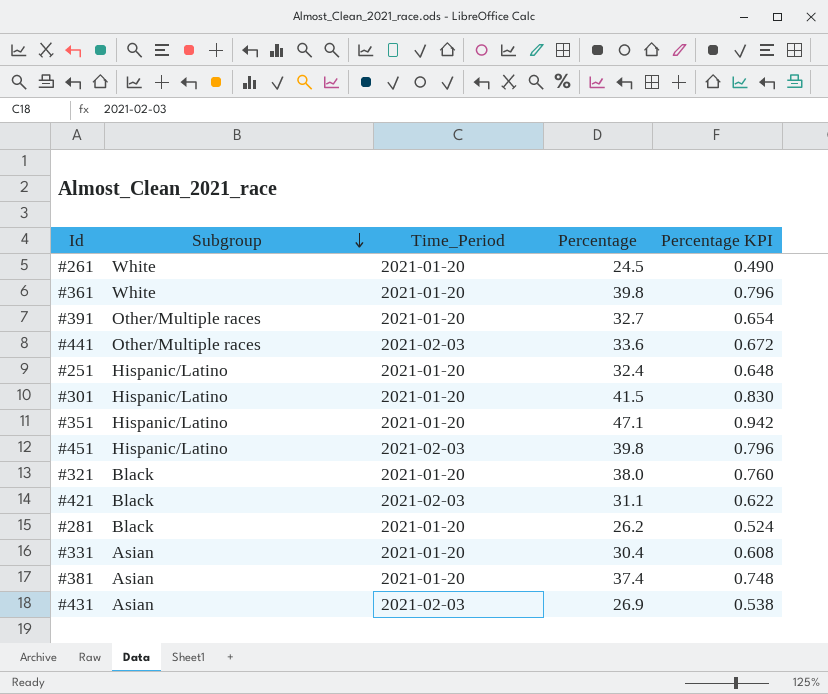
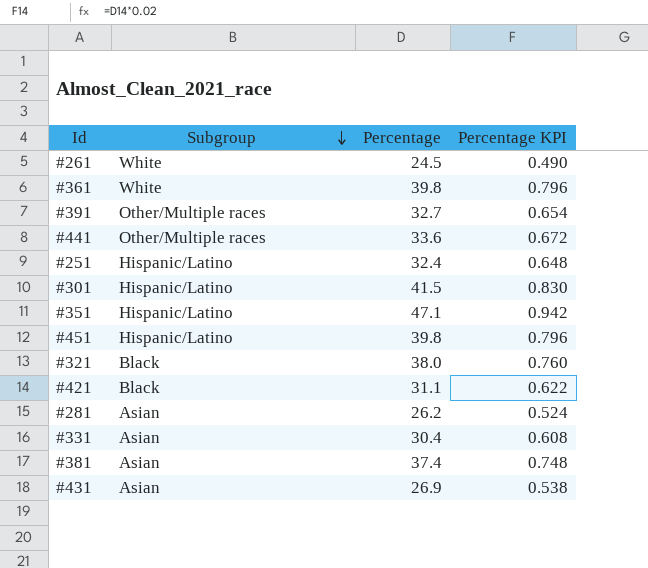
column Time_Period | position: 3 -> none
#281 | Subgroup: Black -> Asian

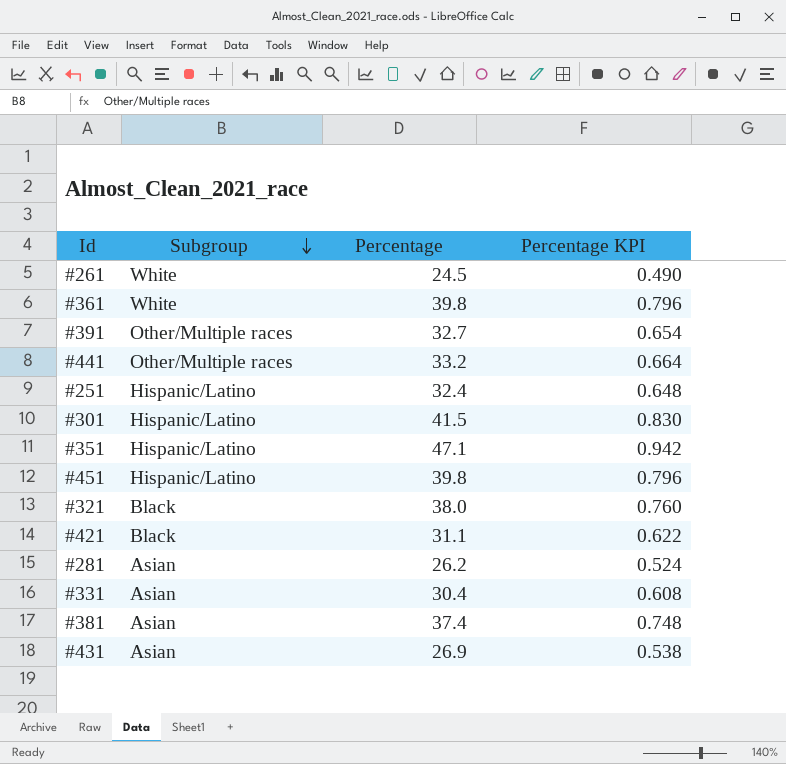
#441 | Percentage: 33.6 -> 33.2
#441 | Percentage KPI: 0.672 -> 0.664

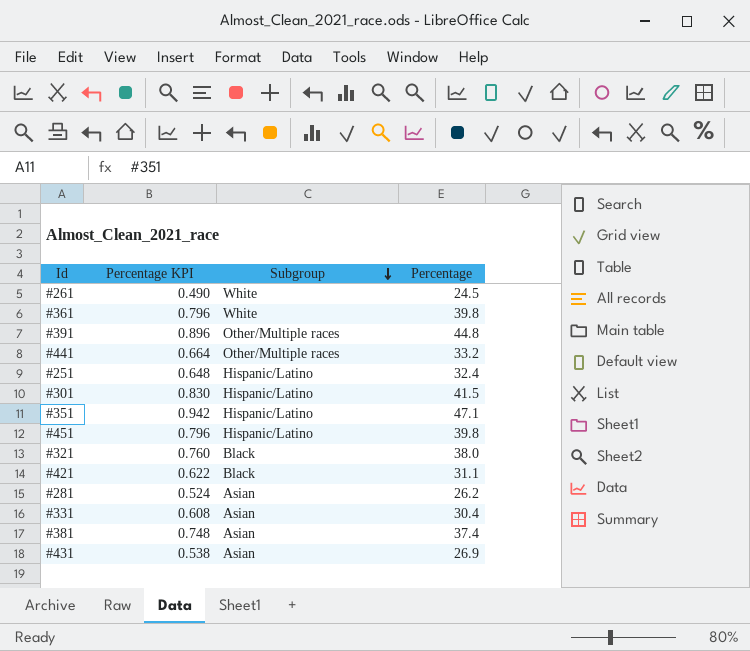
column Percentage KPI | position: 4 -> 2
#391 | Percentage KPI: 0.654 -> 0.896
#391 | Percentage: 32.7 -> 44.8

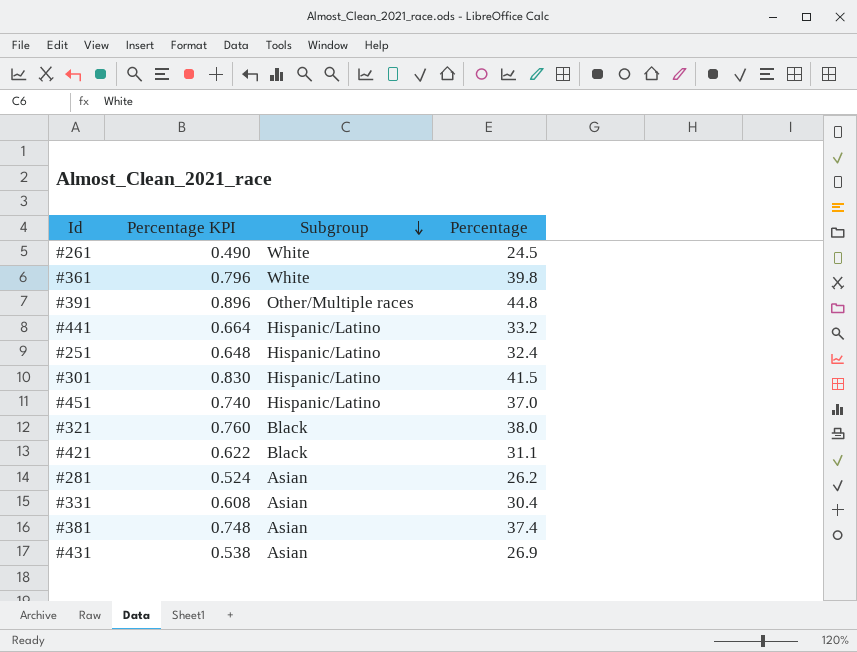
row #351: 0.942 | Hispanic/Latino | 47.1 -> none
#441 | Subgroup: Other/Multiple races -> Hispanic/Latino
#451 | Percentage KPI: 0.796 -> 0.740
#451 | Percentage: 39.8 -> 37.0

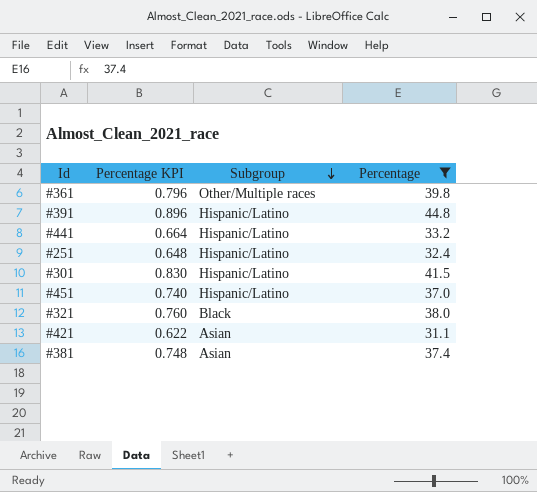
filter: none -> Percentage >= 31.1
#361 | Subgroup: White -> Other/Multiple races
#391 | Subgroup: Other/Multiple races -> Hispanic/Latino
#421 | Subgroup: Black -> Asian

